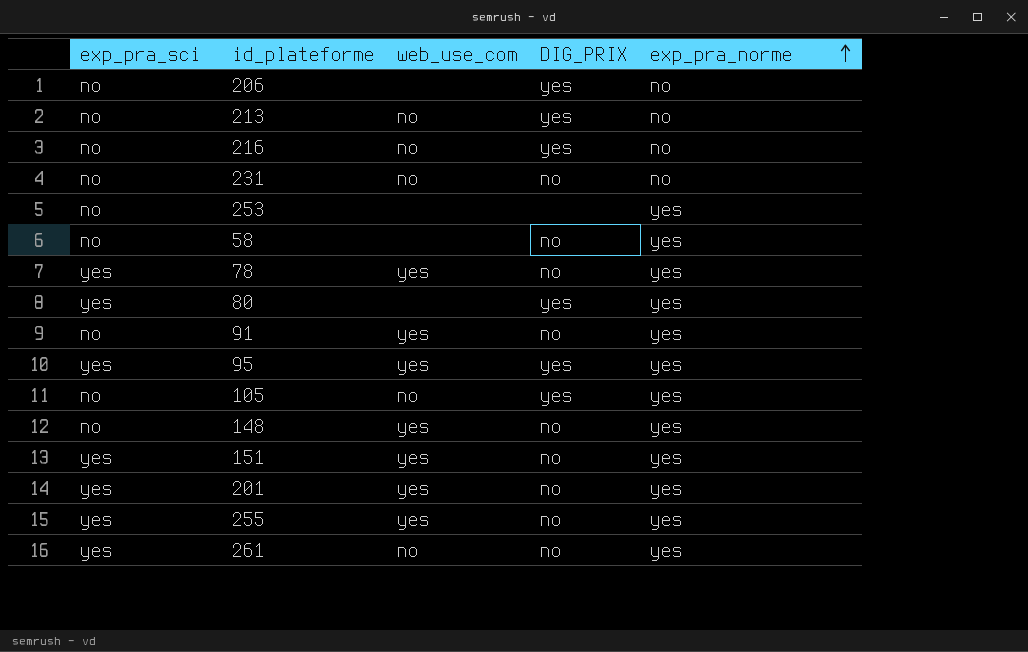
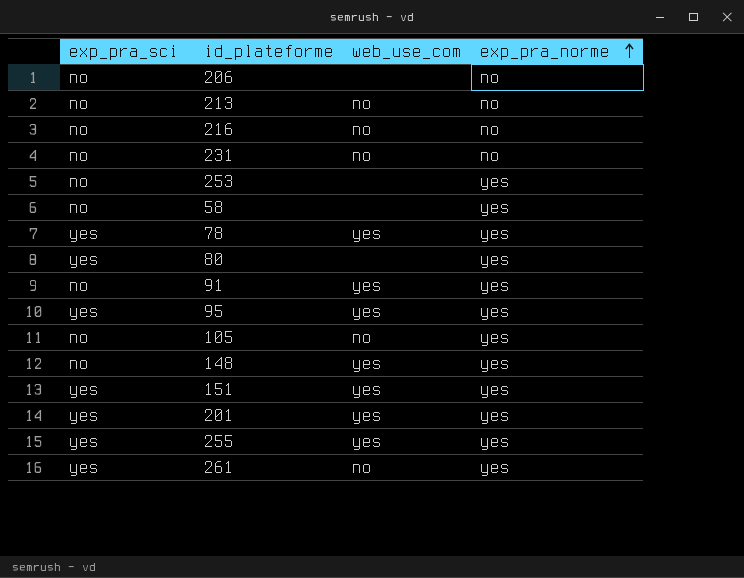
column DIG_PRIX | position: 4 -> none

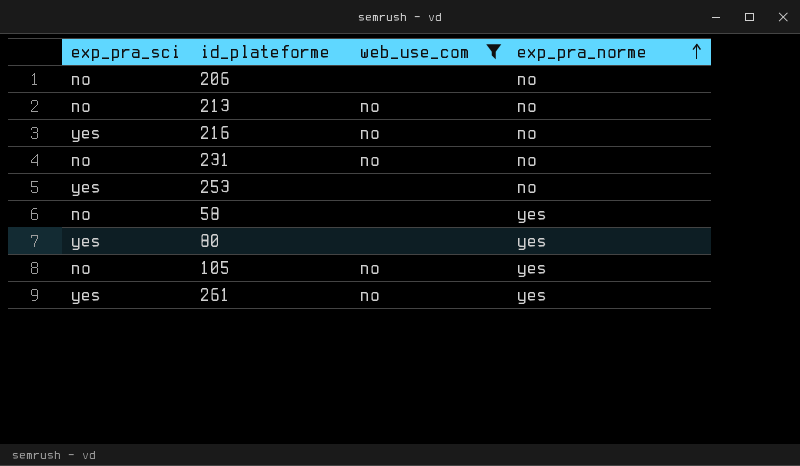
filter: none -> web_use_com != yes
216 | exp_pra_sci: no -> yes
253 | exp_pra_sci: no -> yes
253 | exp_pra_norme: yes -> no

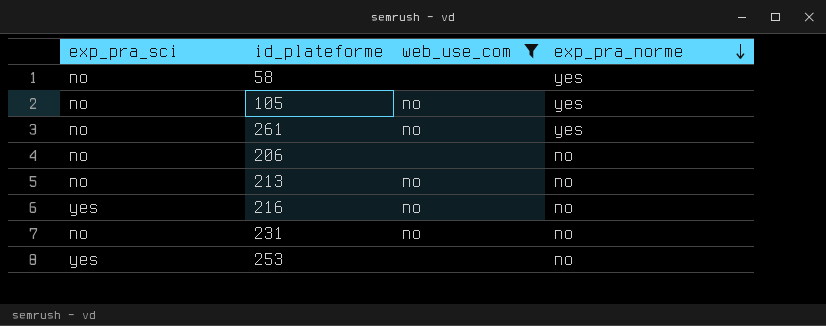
row order: exp_pra_norme ascending -> exp_pra_norme descending
row 80: yes | none | yes -> none
261 | exp_pra_sci: yes -> no

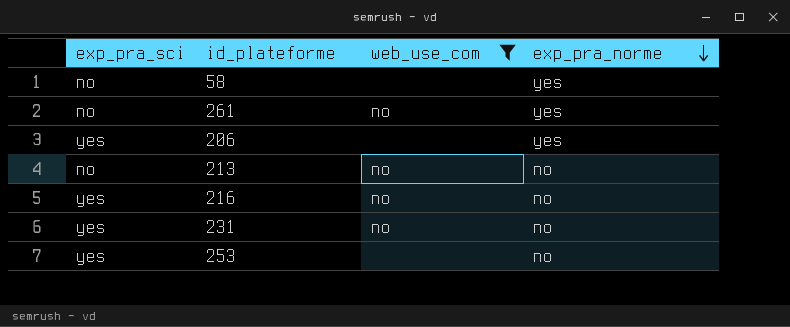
row 105: no | no | yes -> none
206 | exp_pra_sci: no -> yes
206 | exp_pra_norme: no -> yes
231 | exp_pra_sci: no -> yes

